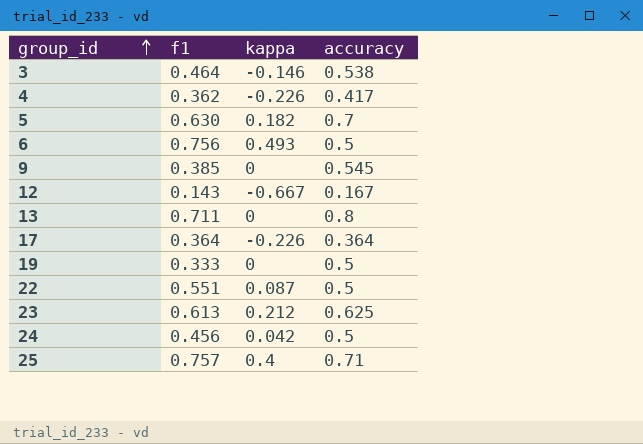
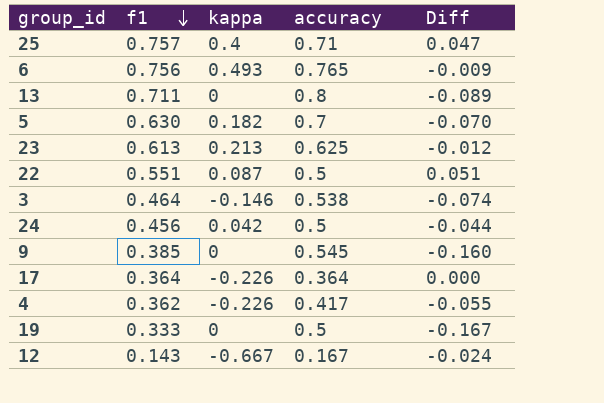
row order: group_id ascending -> f1 descending
column Diff | formula: none -> [f1] - [accuracy]
6 | accuracy: 0.5 -> 0.765
23 | kappa: 0.212 -> 0.213

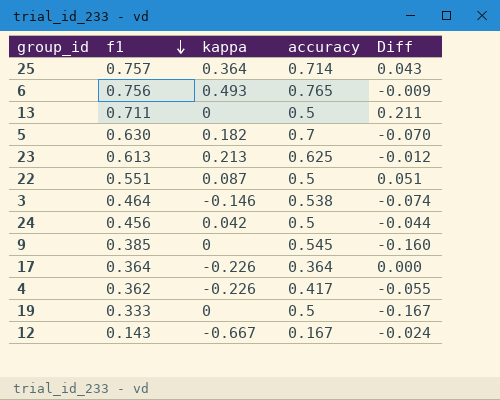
25 | kappa: 0.4 -> 0.364
25 | accuracy: 0.71 -> 0.714
25 | Diff: 0.047 -> 0.043
13 | accuracy: 0.8 -> 0.5
13 | Diff: -0.089 -> 0.211

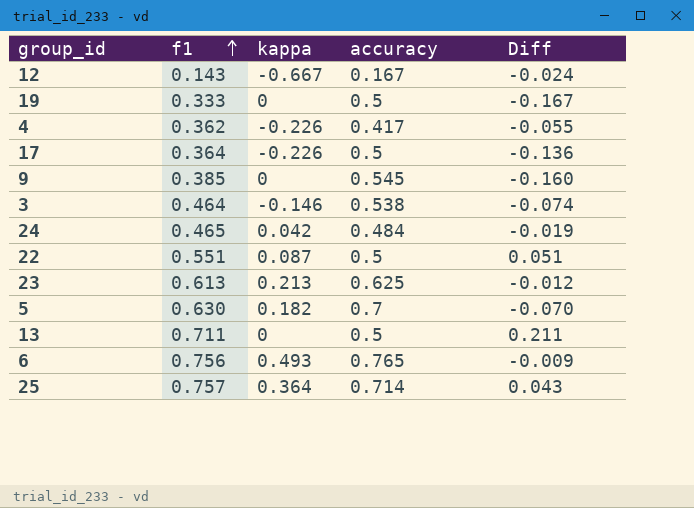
row order: f1 descending -> f1 ascending
17 | accuracy: 0.364 -> 0.5
17 | Diff: 0.000 -> -0.136
24 | f1: 0.456 -> 0.465
24 | accuracy: 0.5 -> 0.484
24 | Diff: -0.044 -> -0.019

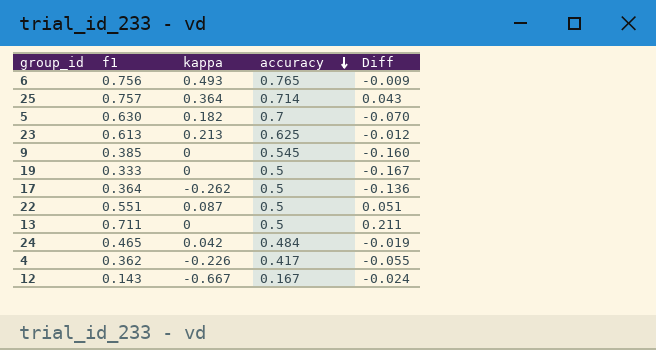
row order: f1 ascending -> accuracy descending
row 3: 0.464 | -0.146 | 0.538 | -0.074 -> none
17 | kappa: -0.226 -> -0.262

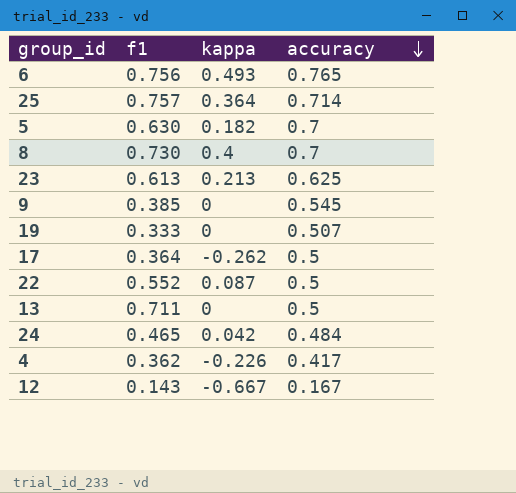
column Diff | formula: [f1] - [accuracy] -> none
row 8: none -> 0.730 | 0.4 | 0.7
19 | accuracy: 0.5 -> 0.507
22 | f1: 0.551 -> 0.552

